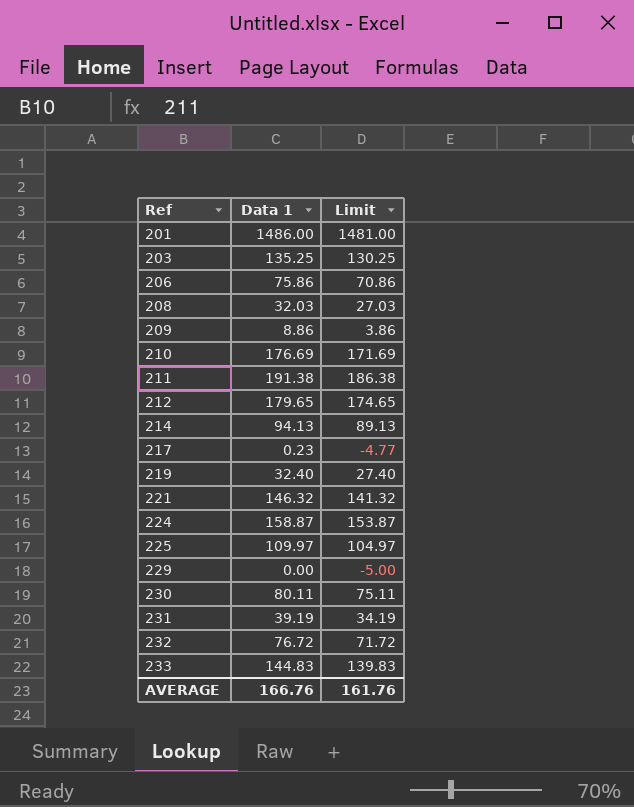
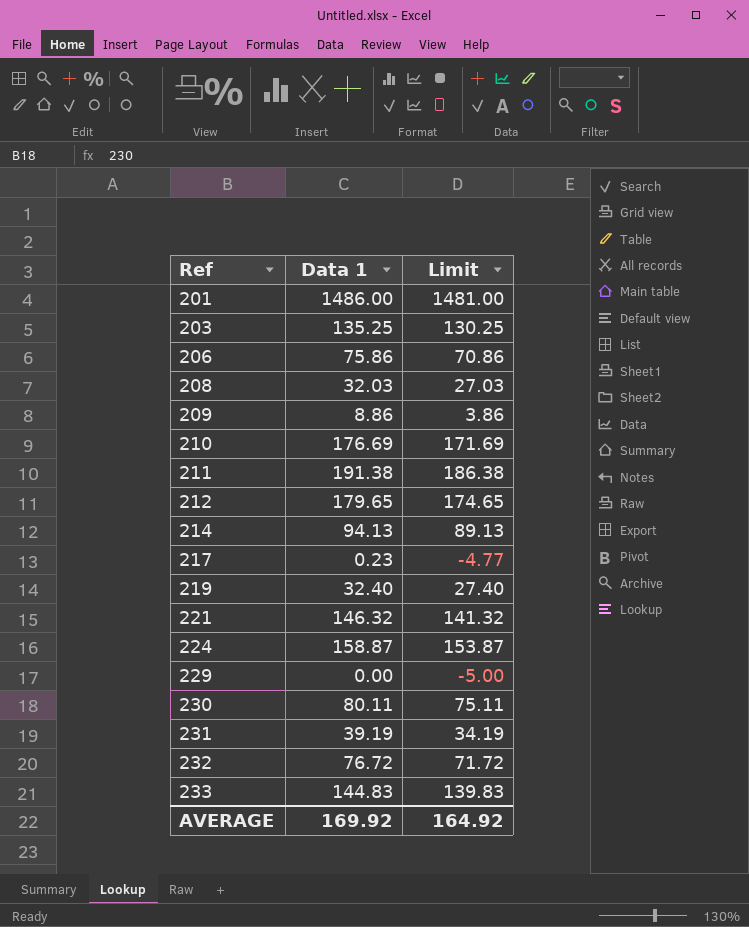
row 225: 109.97 | 104.97 -> none
AVERAGE | Data 1: 166.76 -> 169.92
AVERAGE | Limit: 161.76 -> 164.92

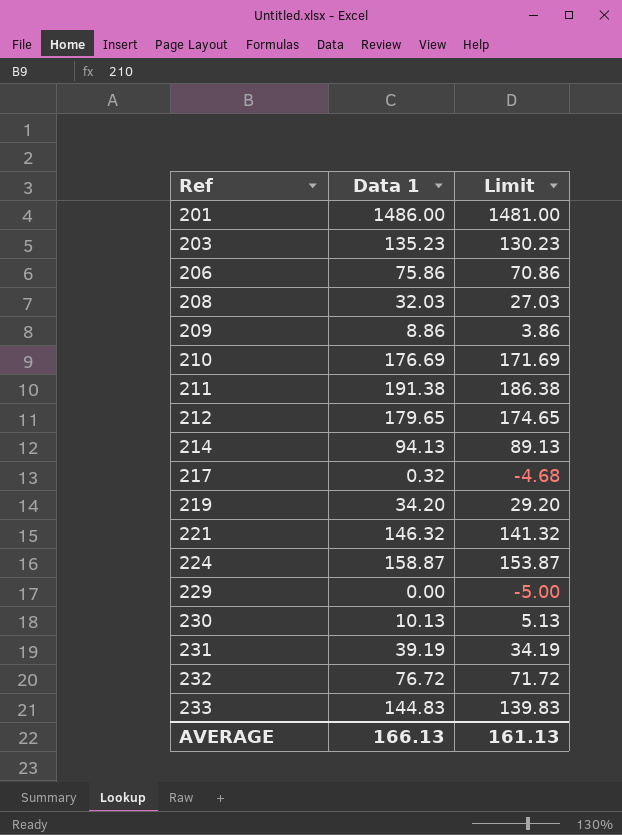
203 | Data 1: 135.25 -> 135.23
203 | Limit: 130.25 -> 130.23
217 | Data 1: 0.23 -> 0.32
217 | Limit: -4.77 -> -4.68
219 | Data 1: 32.40 -> 34.20
219 | Limit: 27.40 -> 29.20
230 | Data 1: 80.11 -> 10.13
230 | Limit: 75.11 -> 5.13
AVERAGE | Data 1: 169.92 -> 166.13
AVERAGE | Limit: 164.92 -> 161.13

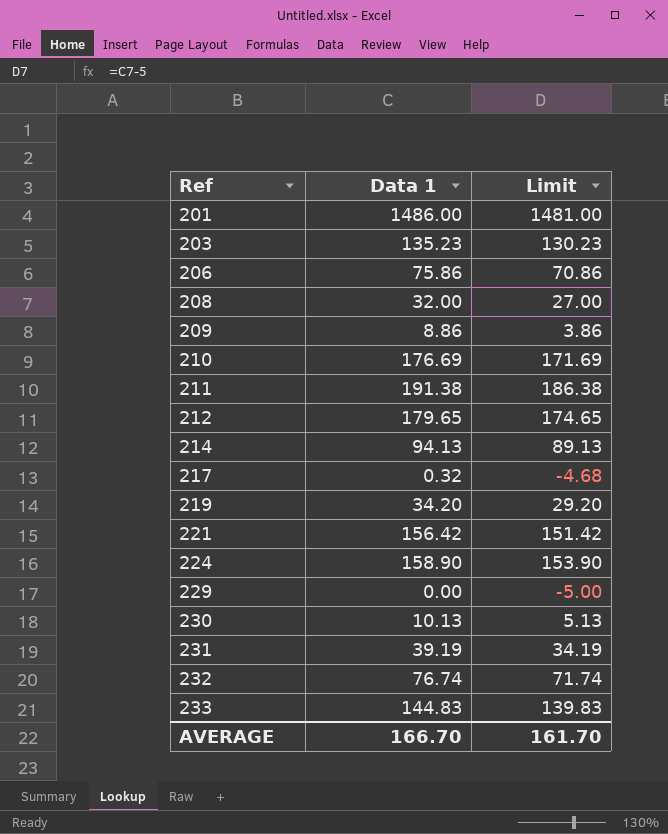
208 | Data 1: 32.03 -> 32.00
208 | Limit: 27.03 -> 27.00
221 | Data 1: 146.32 -> 156.42
221 | Limit: 141.32 -> 151.42
224 | Data 1: 158.87 -> 158.90
224 | Limit: 153.87 -> 153.90
232 | Data 1: 76.72 -> 76.74
232 | Limit: 71.72 -> 71.74
AVERAGE | Data 1: 166.13 -> 166.70
AVERAGE | Limit: 161.13 -> 161.70

